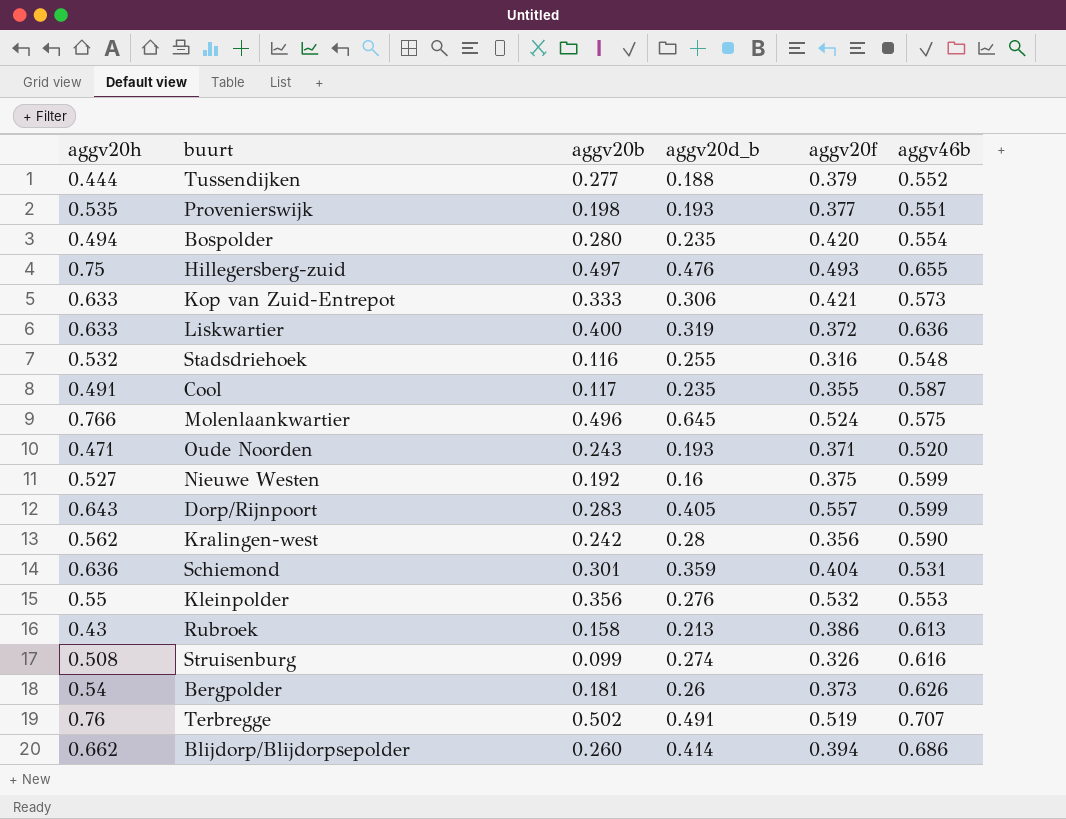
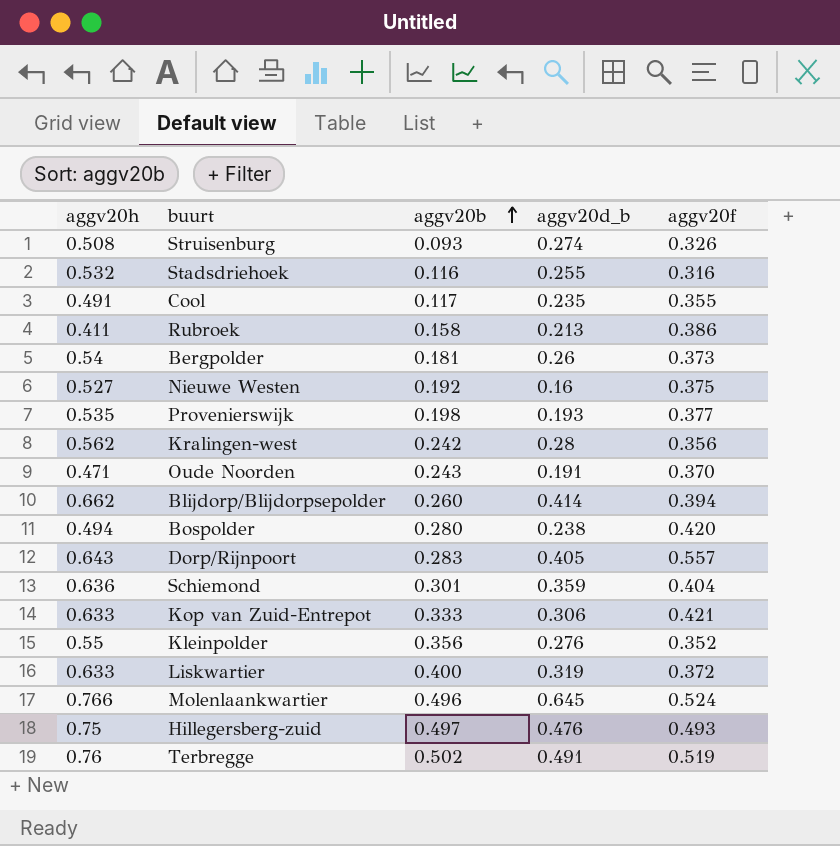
row order: none -> aggv20b ascending
column aggv46b | position: 6 -> none
row Tussendijken: 0.444 | 0.277 | 0.188 | 0.379 | 0.552 -> none
Struisenburg | aggv20b: 0.099 -> 0.093
Rubroek | aggv20h: 0.43 -> 0.411
Oude Noorden | aggv20d_b: 0.193 -> 0.191
Oude Noorden | aggv20f: 0.371 -> 0.370
Bospolder | aggv20d_b: 0.235 -> 0.238
Kleinpolder | aggv20f: 0.532 -> 0.352

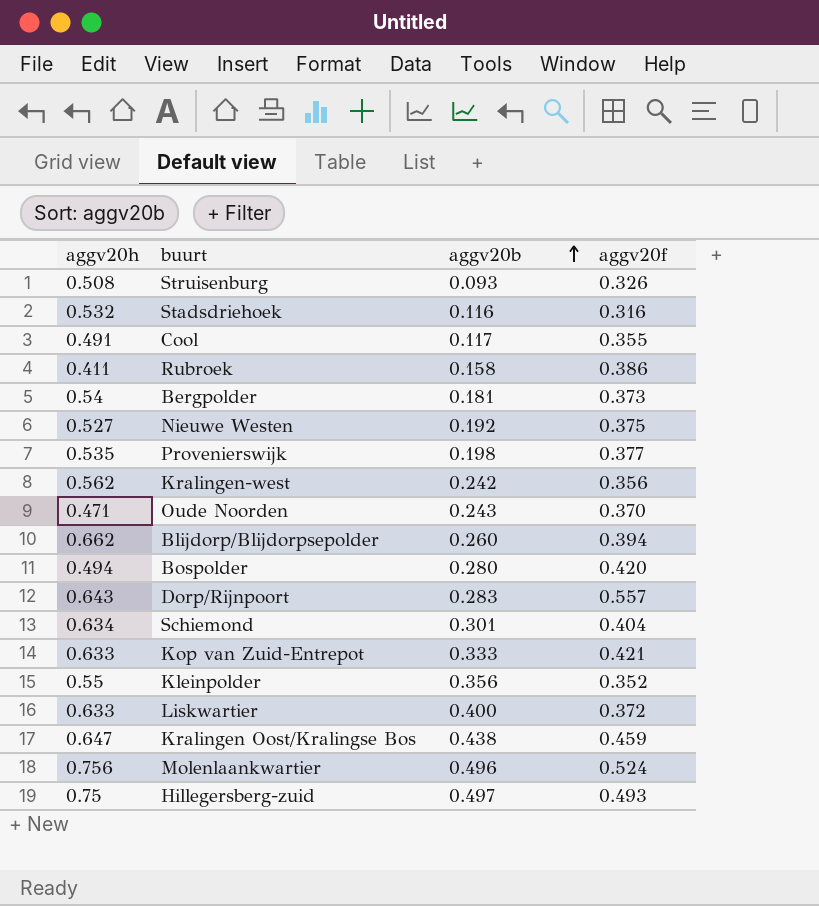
column aggv20d_b | position: 4 -> none
row Terbregge: 0.76 | 0.502 | 0.491 | 0.519 -> none
Schiemond | aggv20h: 0.636 -> 0.634
row Kralingen Oost/Kralingse Bos: none -> 0.647 | 0.438 | 0.459
Molenlaankwartier | aggv20h: 0.766 -> 0.756

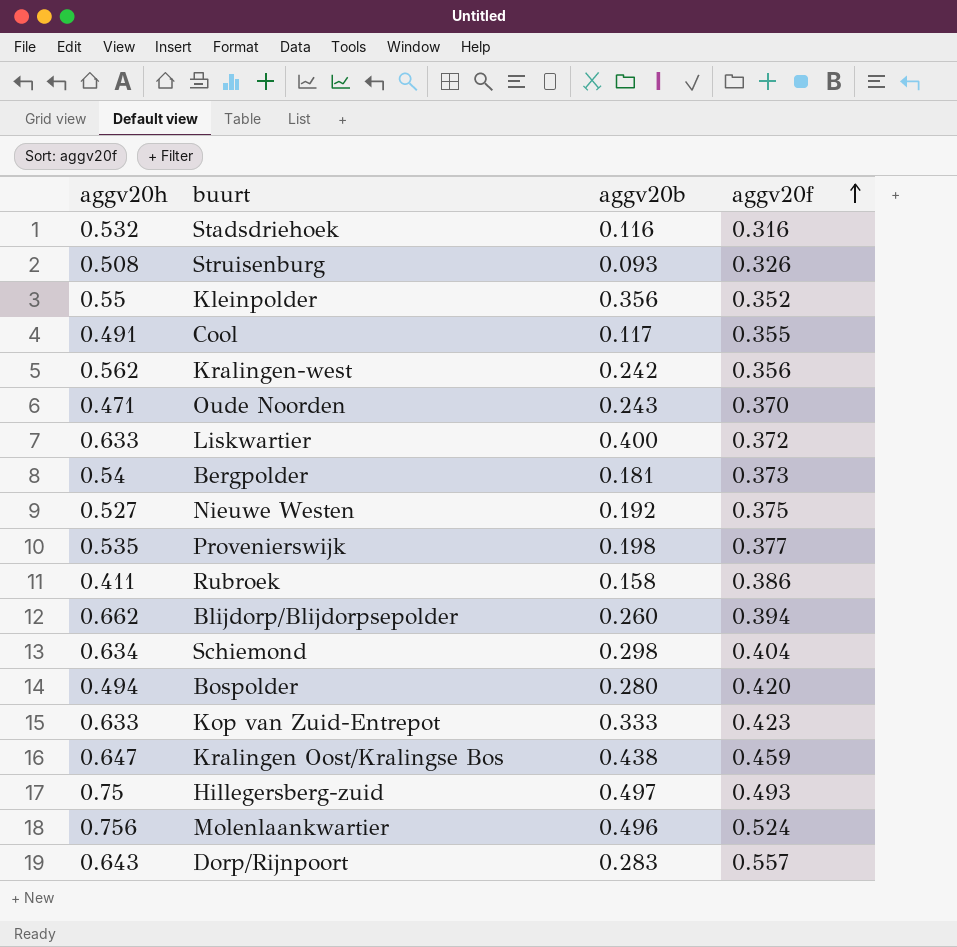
row order: aggv20b ascending -> aggv20f ascending
Schiemond | aggv20b: 0.301 -> 0.298
Kop van Zuid-Entrepot | aggv20f: 0.421 -> 0.423

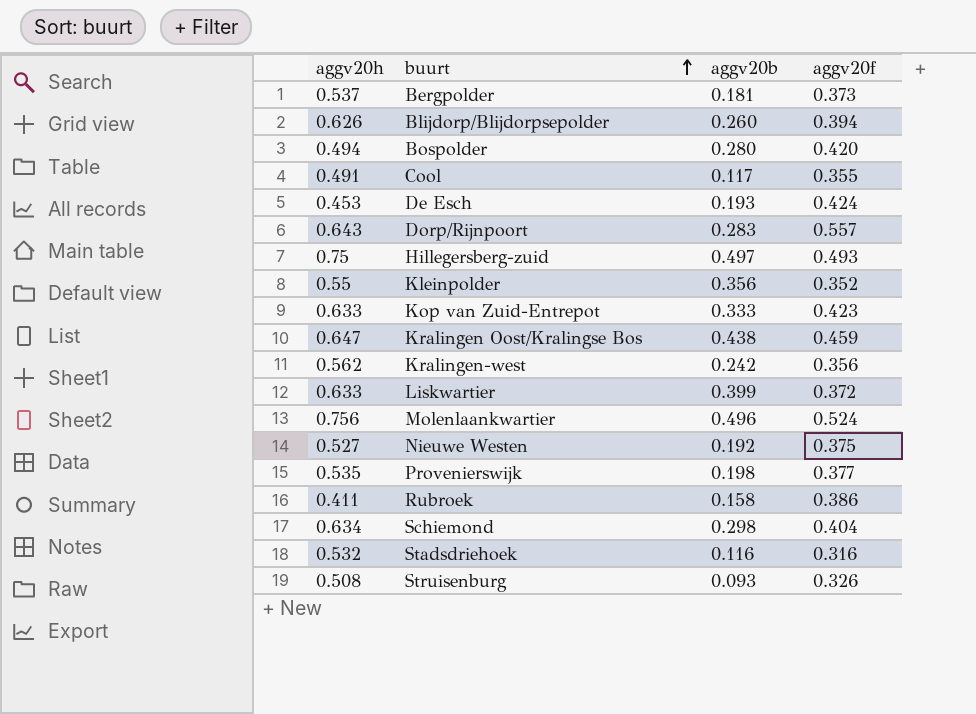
row order: aggv20f ascending -> buurt ascending
row Oude Noorden: 0.471 | 0.243 | 0.370 -> none
Bergpolder | aggv20h: 0.54 -> 0.537
Blijdorp/Blijdorpsepolder | aggv20h: 0.662 -> 0.626
row De Esch: none -> 0.453 | 0.193 | 0.424
Liskwartier | aggv20b: 0.400 -> 0.399

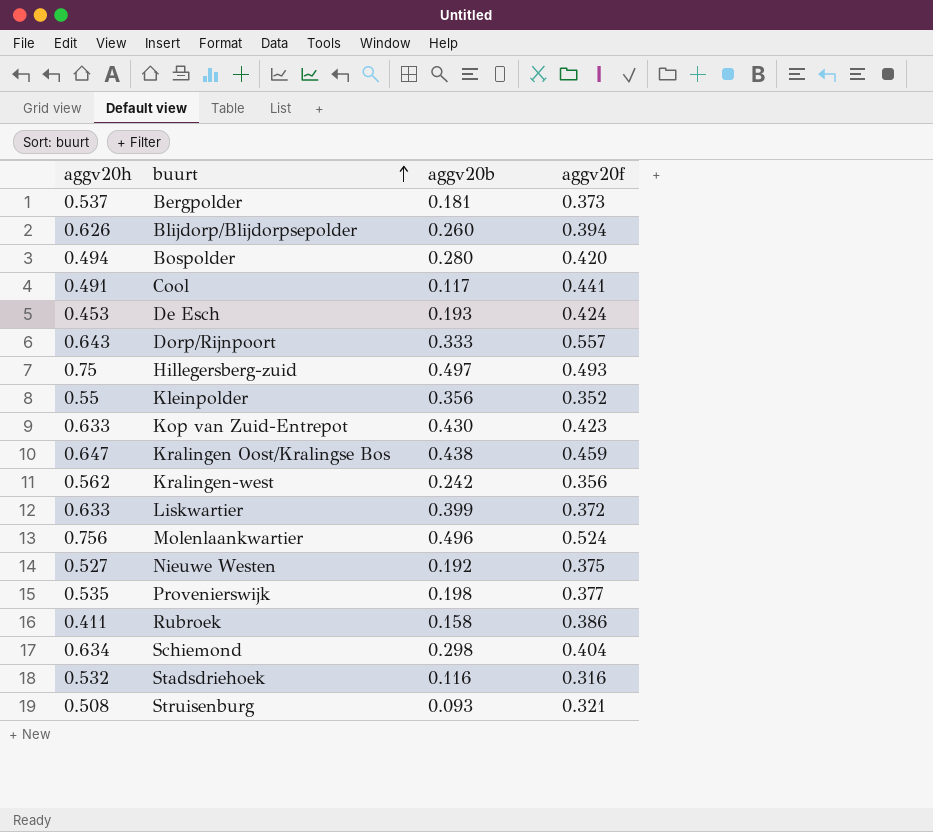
Cool | aggv20f: 0.355 -> 0.441
Dorp/Rijnpoort | aggv20b: 0.283 -> 0.333
Kop van Zuid-Entrepot | aggv20b: 0.333 -> 0.430
Struisenburg | aggv20f: 0.326 -> 0.321

